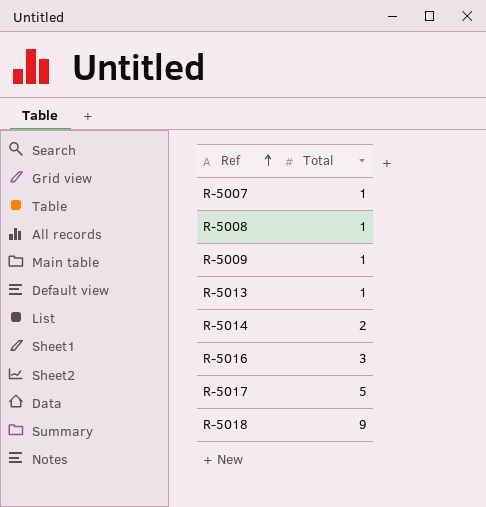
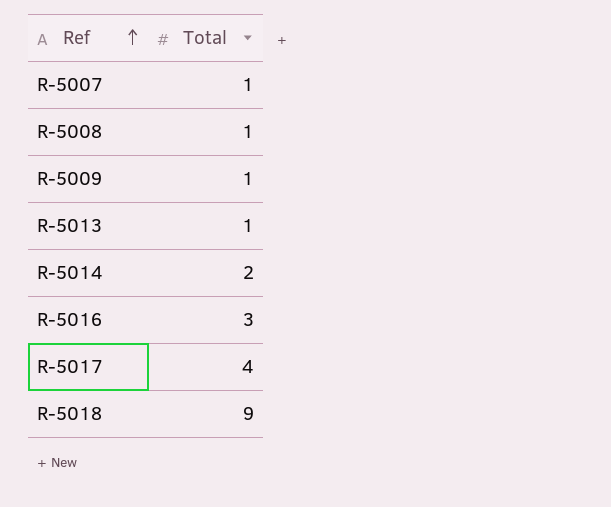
R-5017 | Total: 5 -> 4

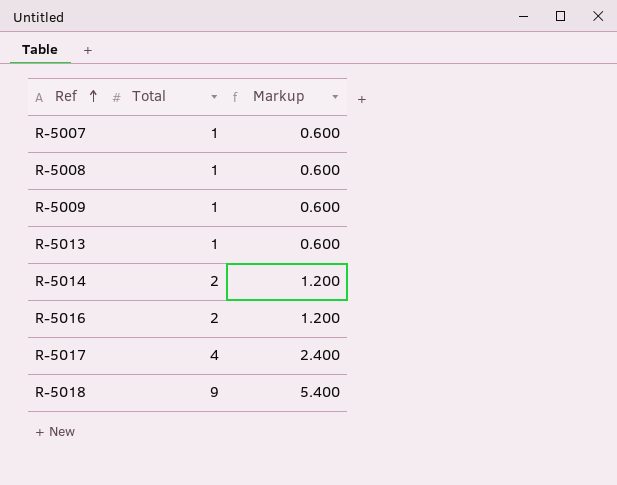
column Markup | formula: none -> [Total] * 0.6
R-5016 | Total: 3 -> 2

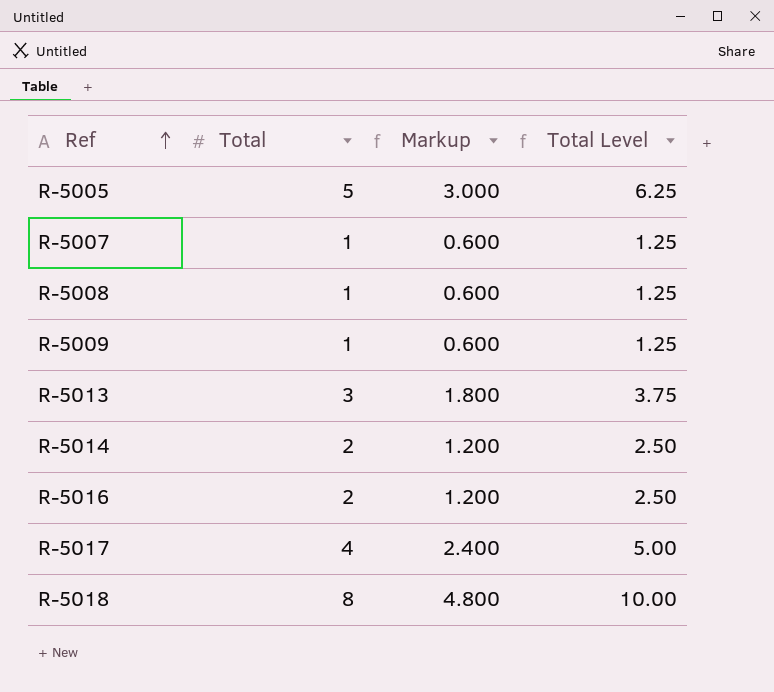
column Total Level | formula: none -> [Total] * 1.25
row R-5005: none -> 5 | 3.000 | 6.25
R-5013 | Total: 1 -> 3
R-5013 | Markup: 0.600 -> 1.800
R-5018 | Total: 9 -> 8
R-5018 | Markup: 5.400 -> 4.800

